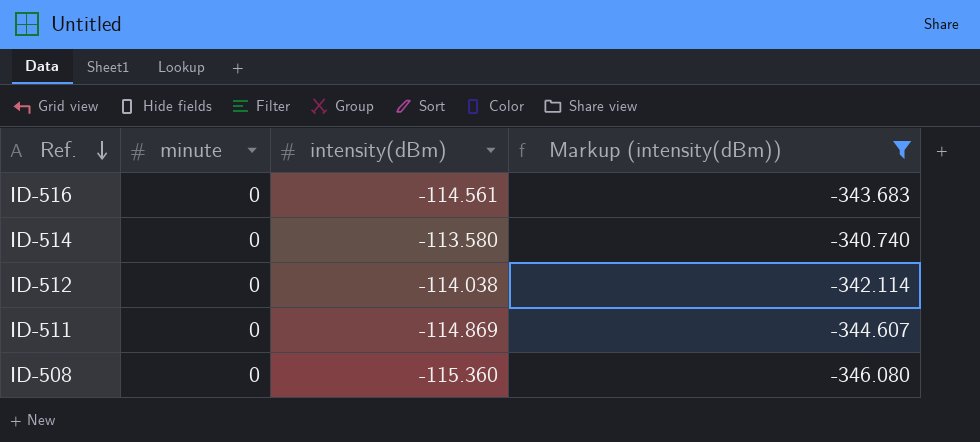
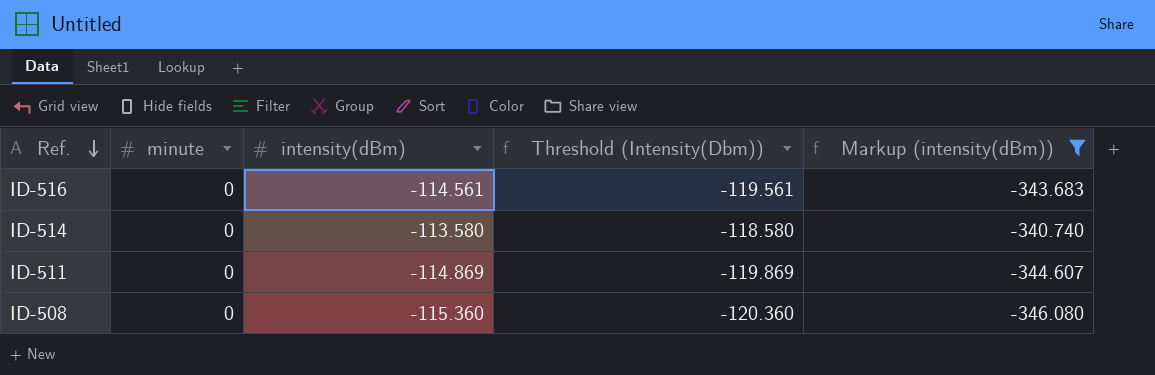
column Threshold (Intensity(Dbm)) | formula: none -> [intensity(dBm)] - 5
row ID-512: 0 | -114.038 | -342.114 -> none

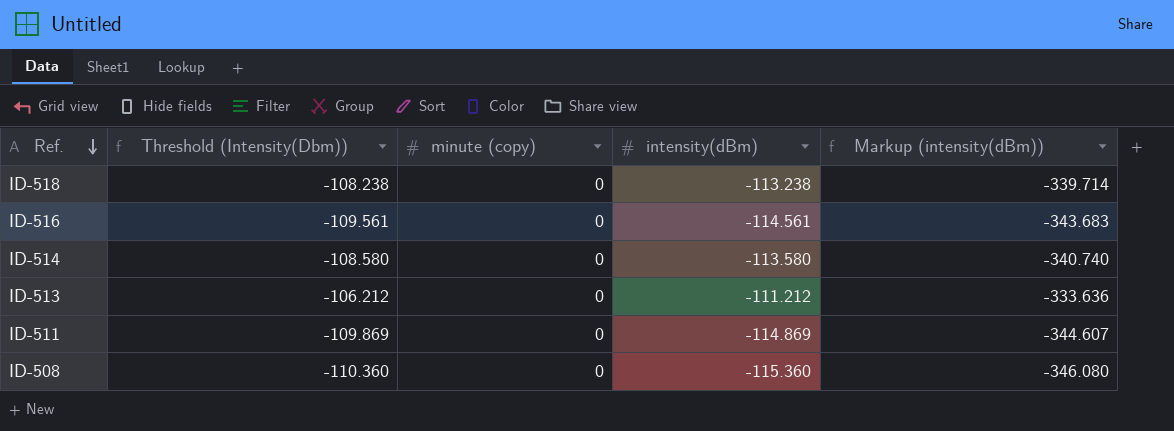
filter: Markup (intensity(dBm)) <= -340.740 -> none
column Threshold (Intensity(Dbm)) | formula: [intensity(dBm)] - 5 -> [intensity(dBm)] + 5
column Threshold (Intensity(Dbm)) | position: 4 -> 2
column name: minute -> minute (copy)

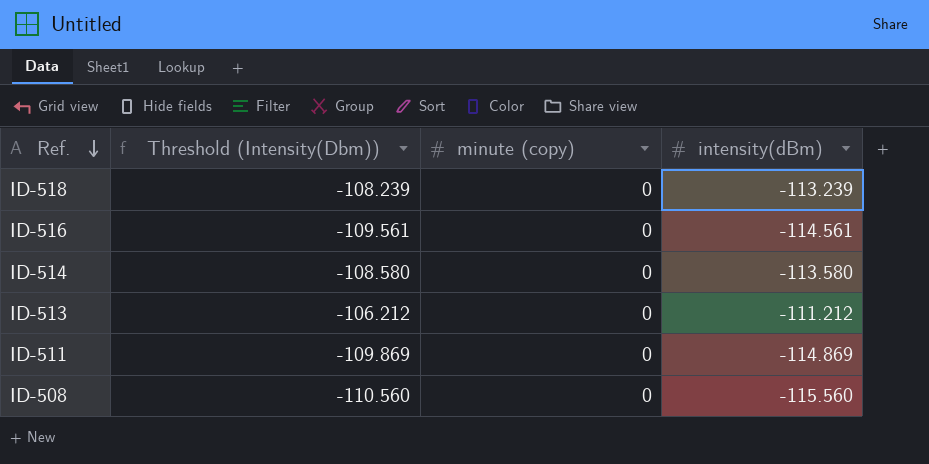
column Markup (intensity(dBm)) | formula: [intensity(dBm)] * 3 -> none
ID-518 | Threshold (Intensity(Dbm)): -108.238 -> -108.239
ID-518 | intensity(dBm): -113.238 -> -113.239
ID-508 | Threshold (Intensity(Dbm)): -110.360 -> -110.560
ID-508 | intensity(dBm): -115.360 -> -115.560

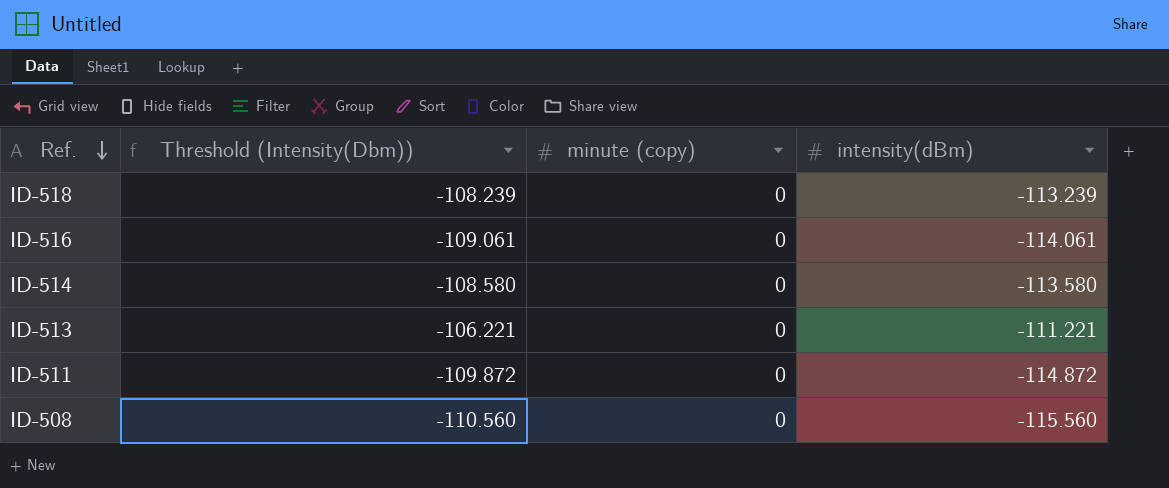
ID-516 | Threshold (Intensity(Dbm)): -109.561 -> -109.061
ID-516 | intensity(dBm): -114.561 -> -114.061
ID-513 | Threshold (Intensity(Dbm)): -106.212 -> -106.221
ID-513 | intensity(dBm): -111.212 -> -111.221
ID-511 | Threshold (Intensity(Dbm)): -109.869 -> -109.872
ID-511 | intensity(dBm): -114.869 -> -114.872

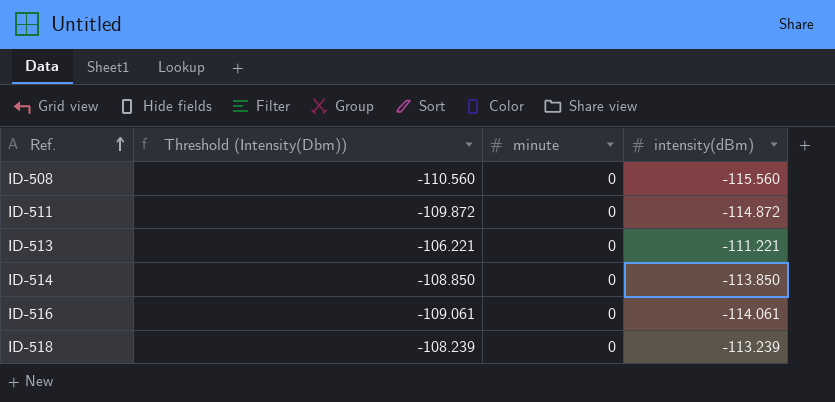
row order: Ref. descending -> Ref. ascending
column name: minute (copy) -> minute
ID-514 | Threshold (Intensity(Dbm)): -108.580 -> -108.850
ID-514 | intensity(dBm): -113.580 -> -113.850

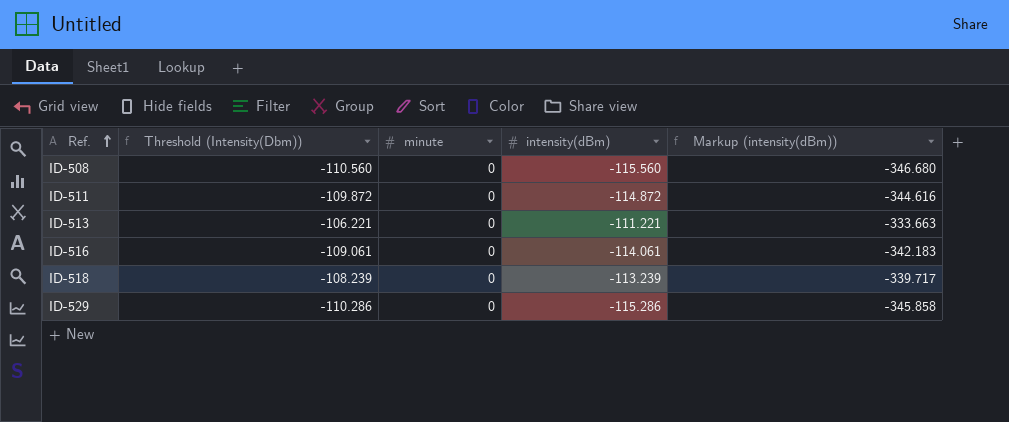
column Markup (intensity(dBm)) | formula: none -> [intensity(dBm)] * 3
row ID-514: -108.850 | 0 | -113.850 -> none
row ID-529: none -> -110.286 | 0 | -115.286 | -345.858

